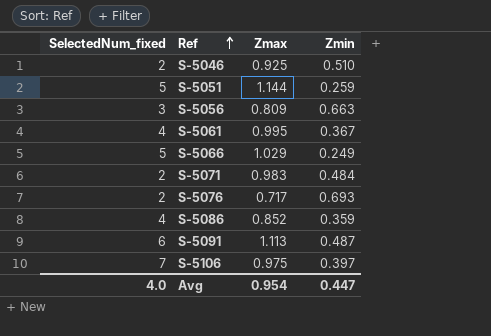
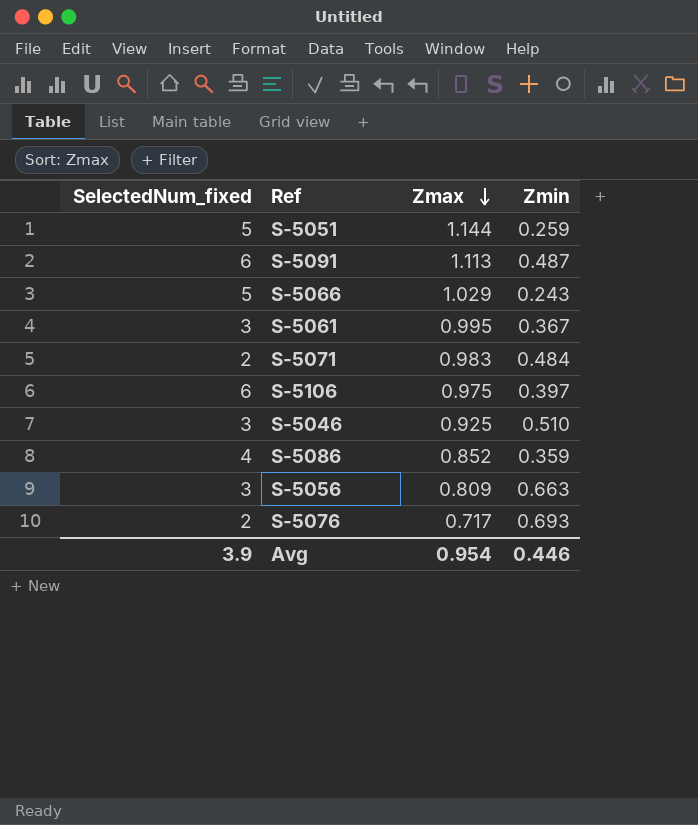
row order: Ref ascending -> Zmax descending
S-5066 | Zmin: 0.249 -> 0.243
S-5061 | SelectedNum_fixed: 4 -> 3
S-5106 | SelectedNum_fixed: 7 -> 6
S-5046 | SelectedNum_fixed: 2 -> 3
Avg | SelectedNum_fixed: 4.0 -> 3.9
Avg | Zmin: 0.447 -> 0.446

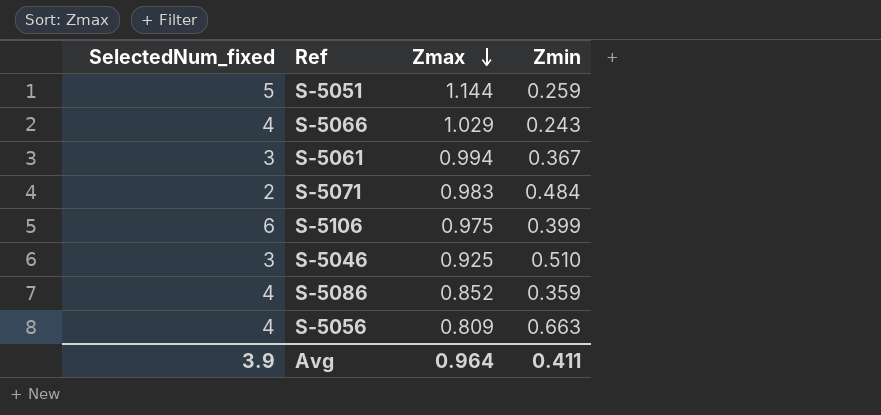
row S-5091: 6 | 1.113 | 0.487 -> none
row S-5076: 2 | 0.717 | 0.693 -> none
S-5066 | SelectedNum_fixed: 5 -> 4
S-5061 | Zmax: 0.995 -> 0.994
S-5106 | Zmin: 0.397 -> 0.399
S-5056 | SelectedNum_fixed: 3 -> 4
Avg | Zmax: 0.954 -> 0.964
Avg | Zmin: 0.446 -> 0.411

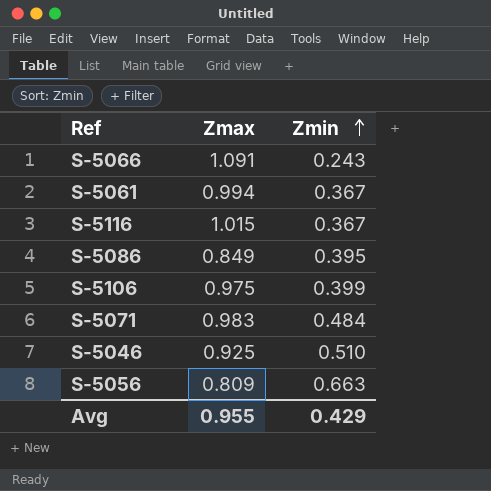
row order: Zmax descending -> Zmin ascending
column SelectedNum_fixed | position: 1 -> none
row S-5051: 5 | 1.144 | 0.259 -> none
S-5066 | Zmax: 1.029 -> 1.091
row S-5116: none -> 1.015 | 0.367
S-5086 | Zmax: 0.852 -> 0.849
S-5086 | Zmin: 0.359 -> 0.395
Avg | Zmax: 0.964 -> 0.955
Avg | Zmin: 0.411 -> 0.429

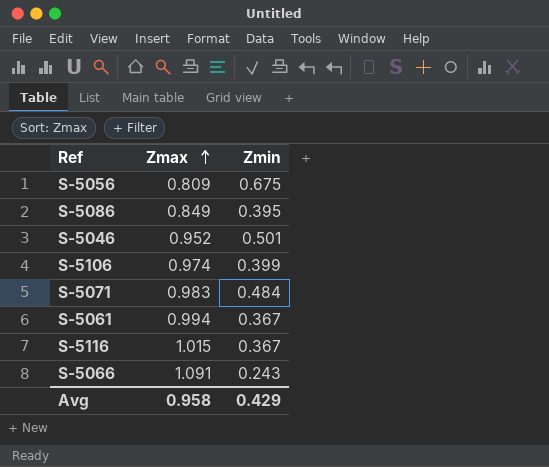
row order: Zmin ascending -> Zmax ascending
S-5056 | Zmin: 0.663 -> 0.675
S-5046 | Zmax: 0.925 -> 0.952
S-5046 | Zmin: 0.510 -> 0.501
S-5106 | Zmax: 0.975 -> 0.974
Avg | Zmax: 0.955 -> 0.958

